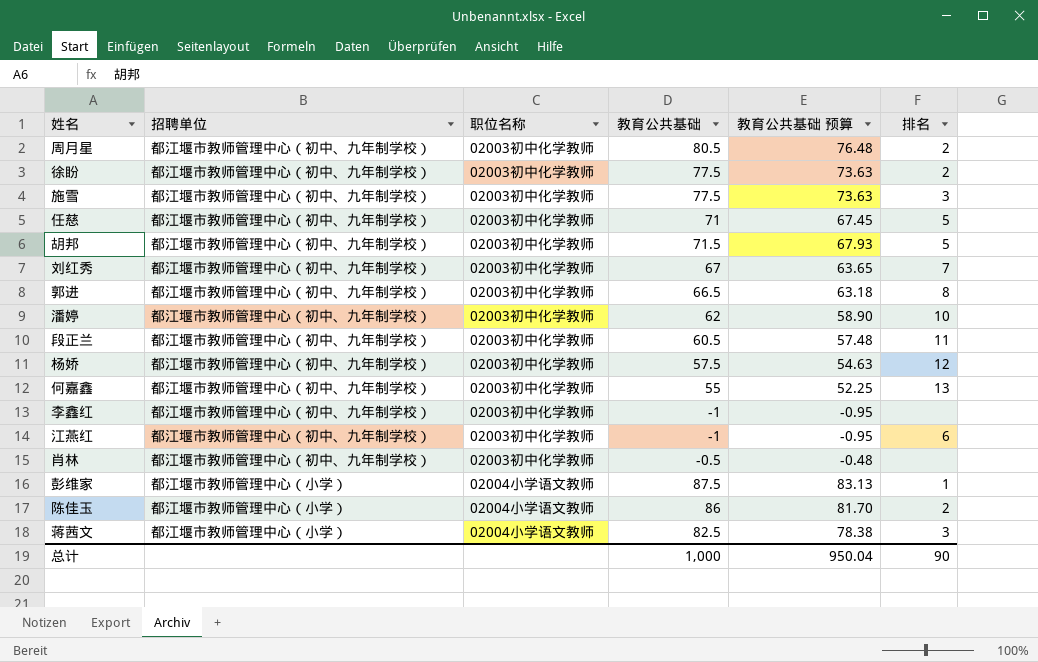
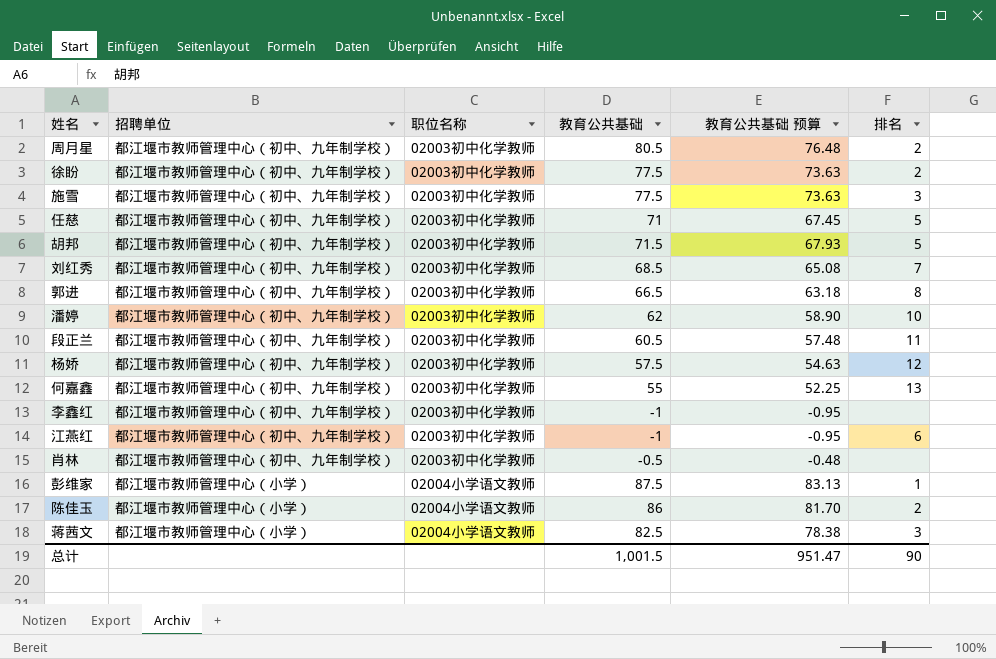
刘红秀 | 教育公共基础: 67 -> 68.5
刘红秀 | 教育公共基础 预算: 63.65 -> 65.08
总计 | 教育公共基础: 1,000 -> 1,001.5
总计 | 教育公共基础 预算: 950.04 -> 951.47

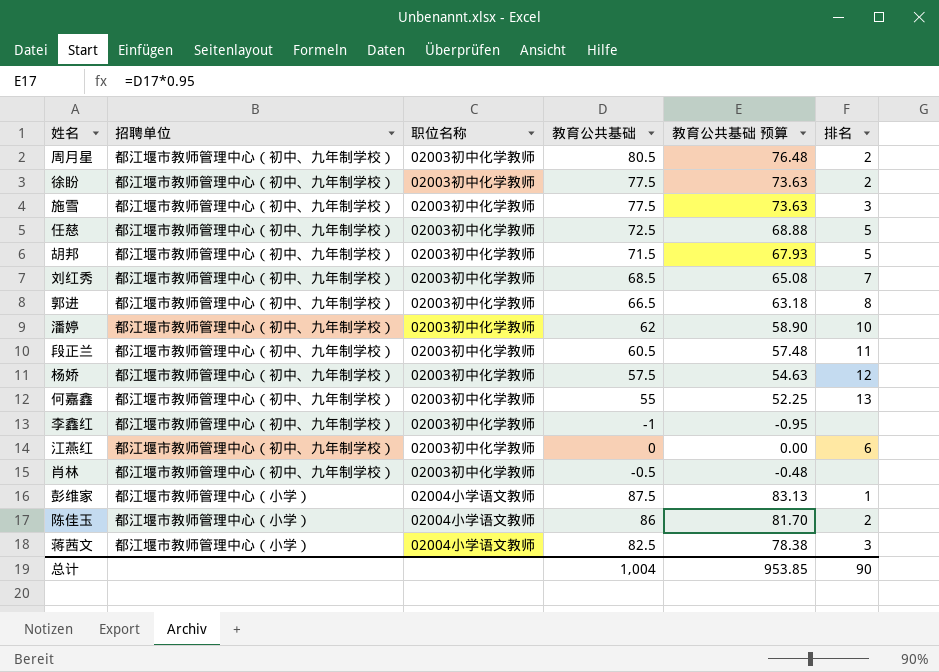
任慈 | 教育公共基础: 71 -> 72.5
任慈 | 教育公共基础 预算: 67.45 -> 68.88
江燕红 | 教育公共基础: -1 -> 0
江燕红 | 教育公共基础 预算: -0.95 -> 0.00
总计 | 教育公共基础: 1,001.5 -> 1,004
总计 | 教育公共基础 预算: 951.47 -> 953.85

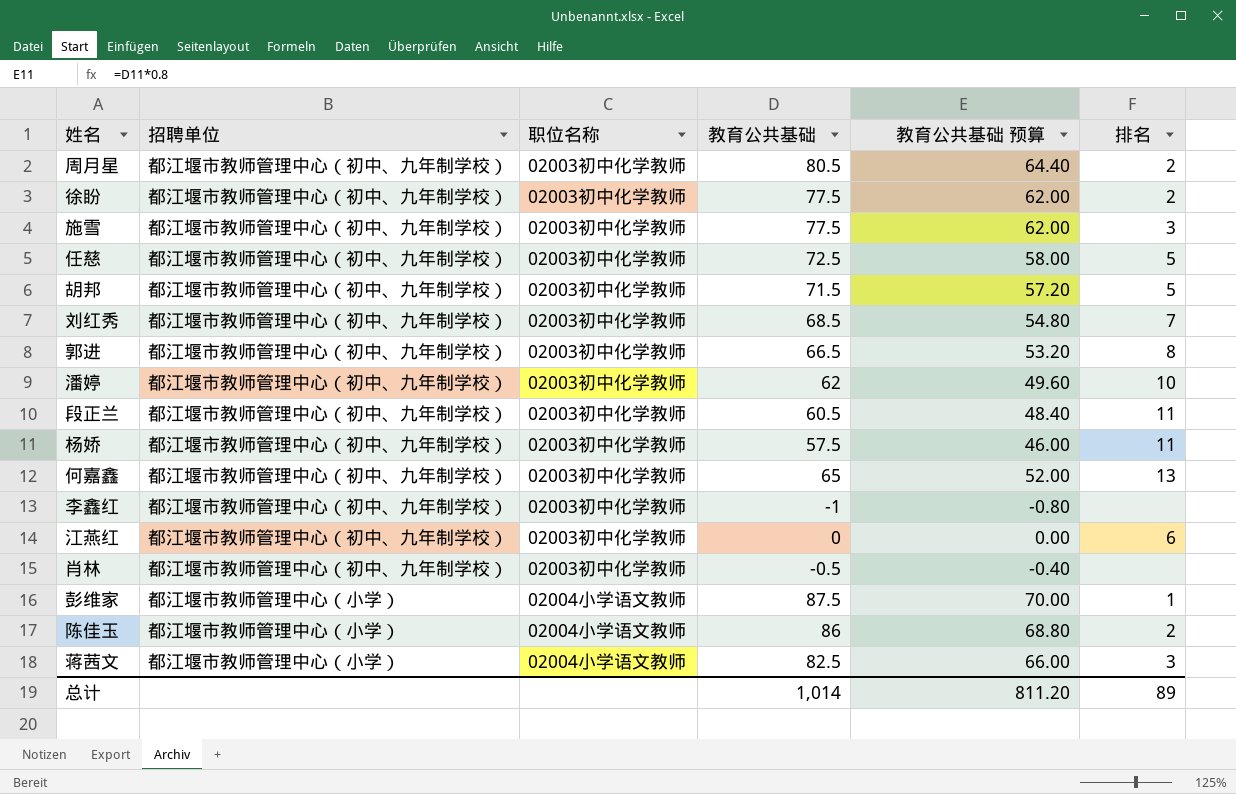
column 教育公共基础 预算 | formula: [教育公共基础] * 0.95 -> [教育公共基础] * 0.8
杨娇 | 排名: 12 -> 11
何嘉鑫 | 教育公共基础: 55 -> 65
总计 | 教育公共基础: 1,004 -> 1,014
总计 | 教育公共基础 预算: 953.85 -> 811.20
总计 | 排名: 90 -> 89

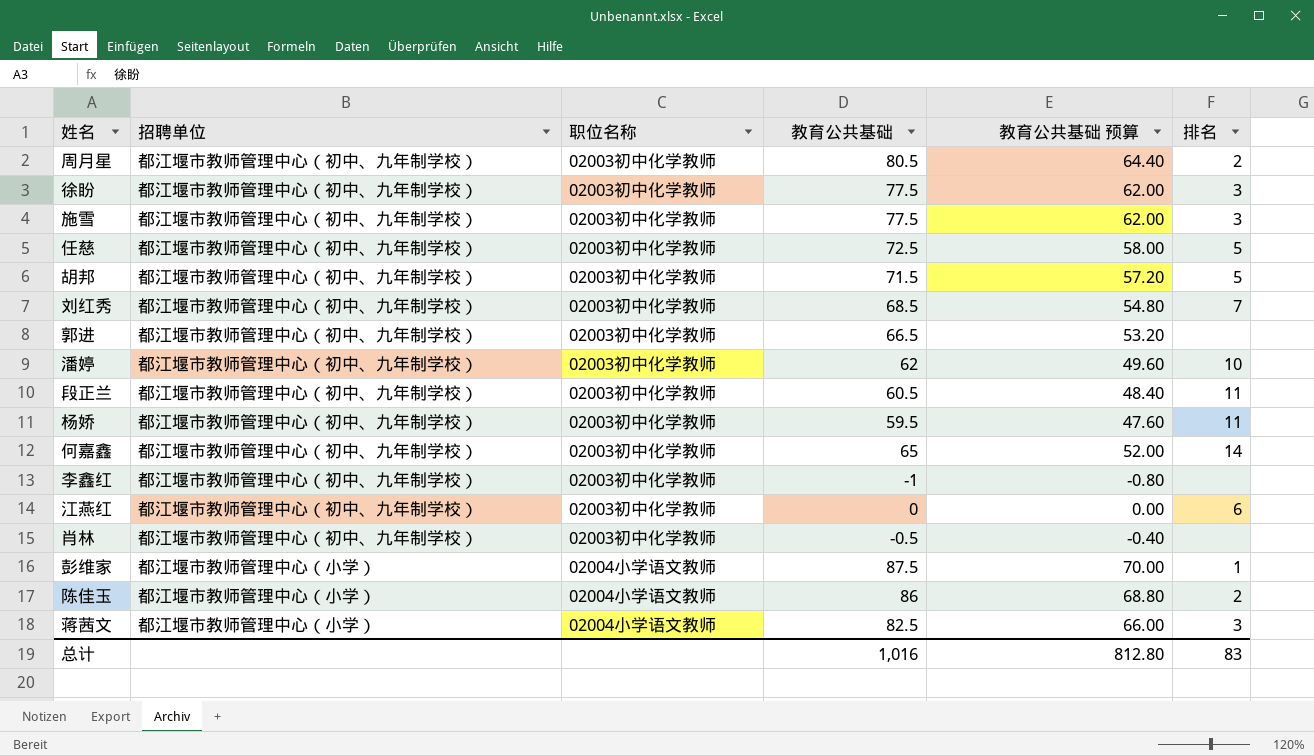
徐盼 | 排名: 2 -> 3
郭进 | 排名: 8 -> none
杨娇 | 教育公共基础: 57.5 -> 59.5
杨娇 | 教育公共基础 预算: 46.00 -> 47.60
何嘉鑫 | 排名: 13 -> 14
总计 | 教育公共基础: 1,014 -> 1,016
总计 | 教育公共基础 预算: 811.20 -> 812.80
总计 | 排名: 89 -> 83

